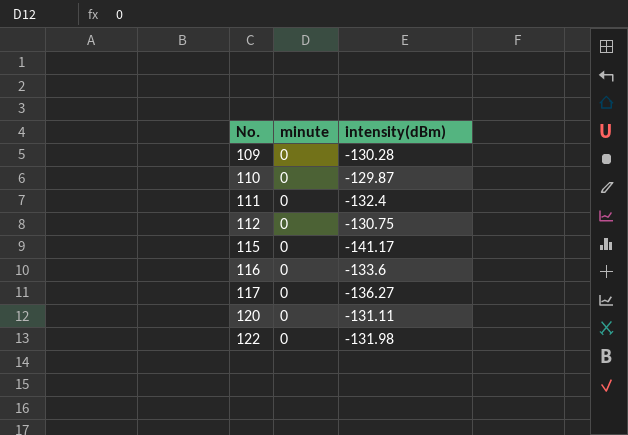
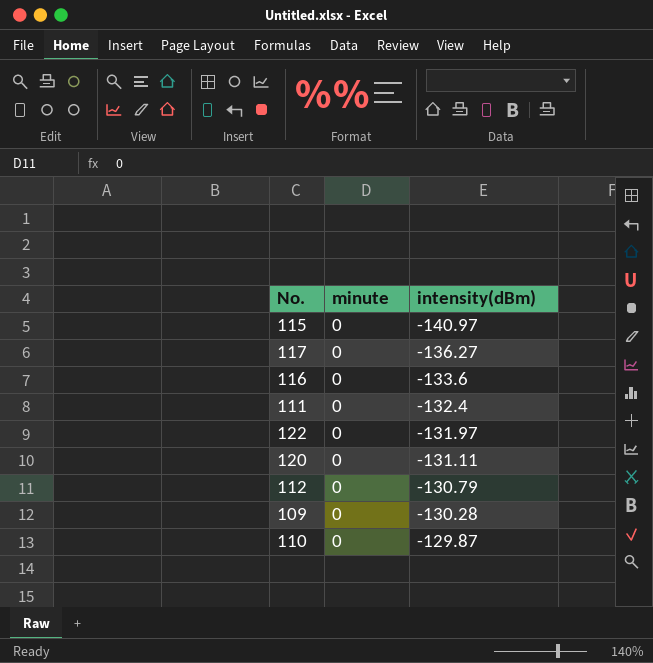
row order: No. ascending -> intensity(dBm) ascending
115 | intensity(dBm): -141.17 -> -140.97
122 | intensity(dBm): -131.98 -> -131.97
112 | intensity(dBm): -130.75 -> -130.79

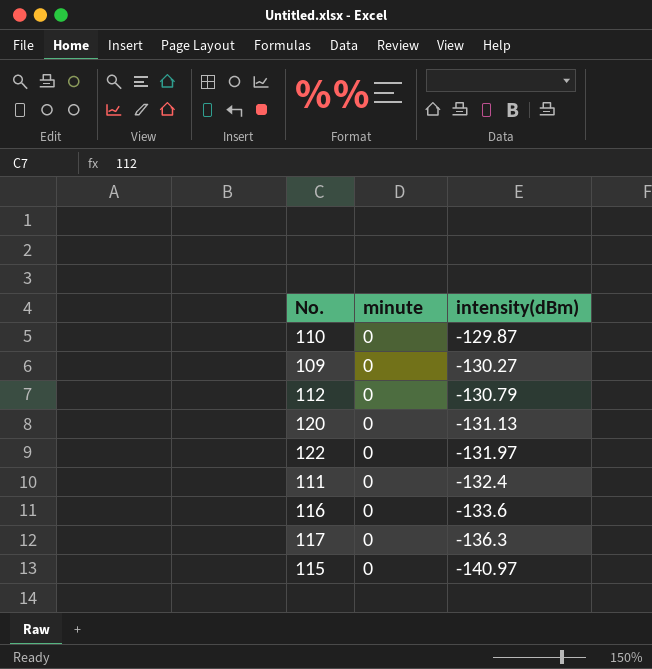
row order: intensity(dBm) ascending -> intensity(dBm) descending
109 | intensity(dBm): -130.28 -> -130.27
120 | intensity(dBm): -131.11 -> -131.13
117 | intensity(dBm): -136.27 -> -136.3

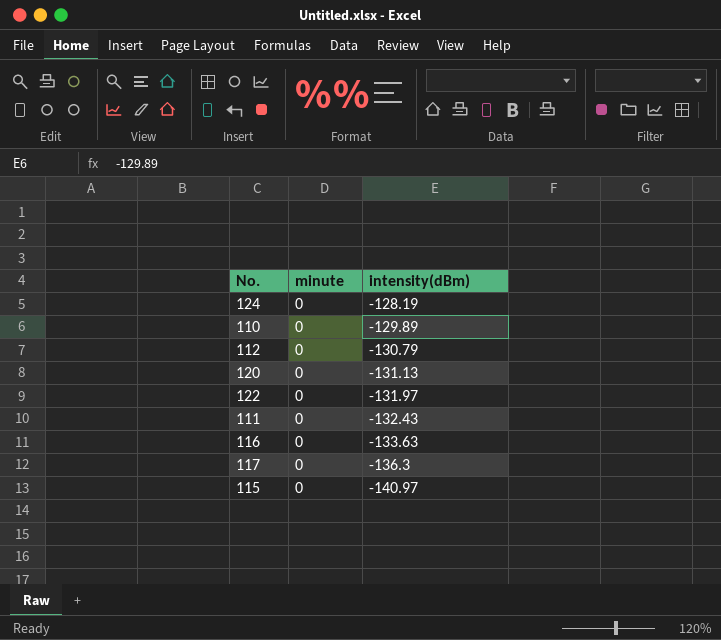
row 109: 0 | -130.27 -> none
row 124: none -> 0 | -128.19
110 | intensity(dBm): -129.87 -> -129.89
111 | intensity(dBm): -132.4 -> -132.43
116 | intensity(dBm): -133.6 -> -133.63

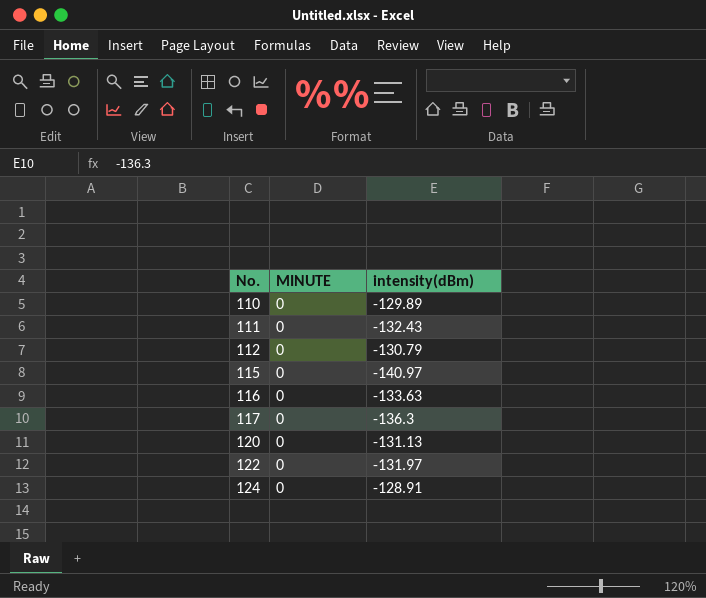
row order: intensity(dBm) descending -> No. ascending
column name: minute -> MINUTE
124 | intensity(dBm): -128.19 -> -128.91

